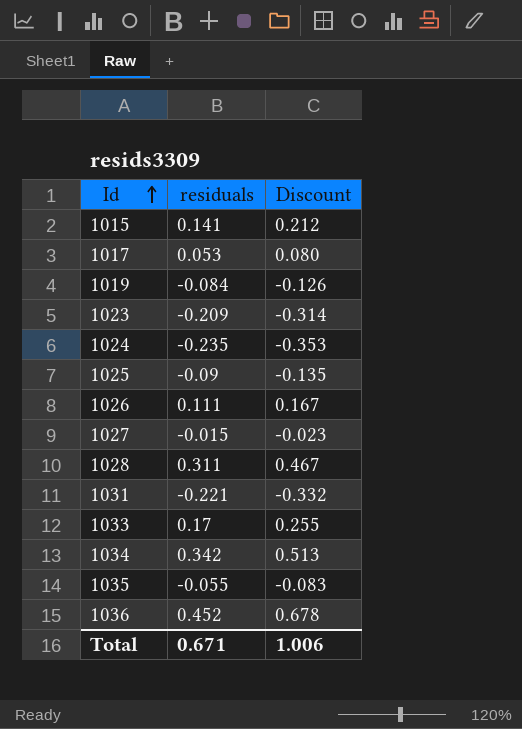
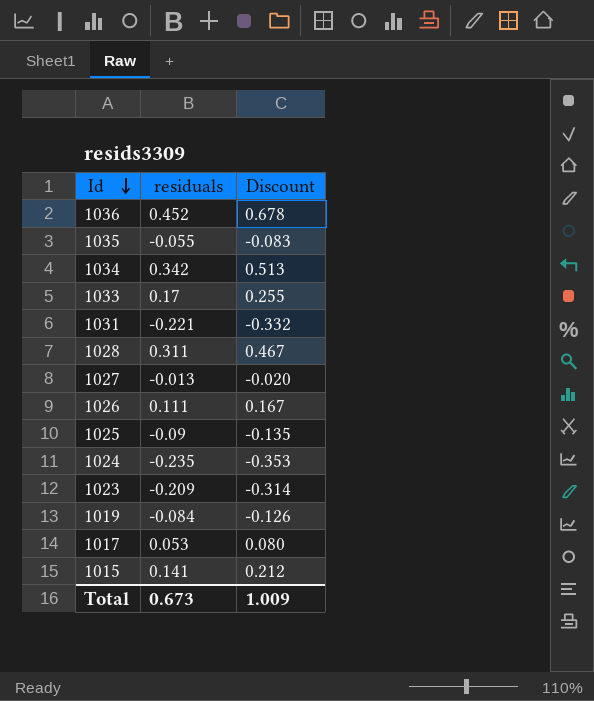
row order: Id ascending -> Id descending
1027 | residuals: -0.015 -> -0.013
1027 | Discount: -0.023 -> -0.020
Total | residuals: 0.671 -> 0.673
Total | Discount: 1.006 -> 1.009

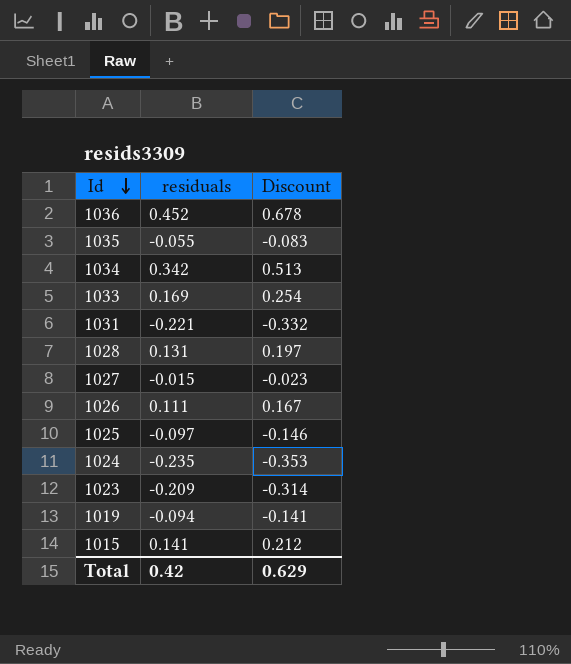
row 1017: 0.053 | 0.080 -> none
1033 | residuals: 0.17 -> 0.169
1033 | Discount: 0.255 -> 0.254
1028 | residuals: 0.311 -> 0.131
1028 | Discount: 0.467 -> 0.197
1027 | residuals: -0.013 -> -0.015
1027 | Discount: -0.020 -> -0.023
1025 | residuals: -0.09 -> -0.097
1025 | Discount: -0.135 -> -0.146
1019 | residuals: -0.084 -> -0.094
1019 | Discount: -0.126 -> -0.141
Total | residuals: 0.673 -> 0.42
Total | Discount: 1.009 -> 0.629

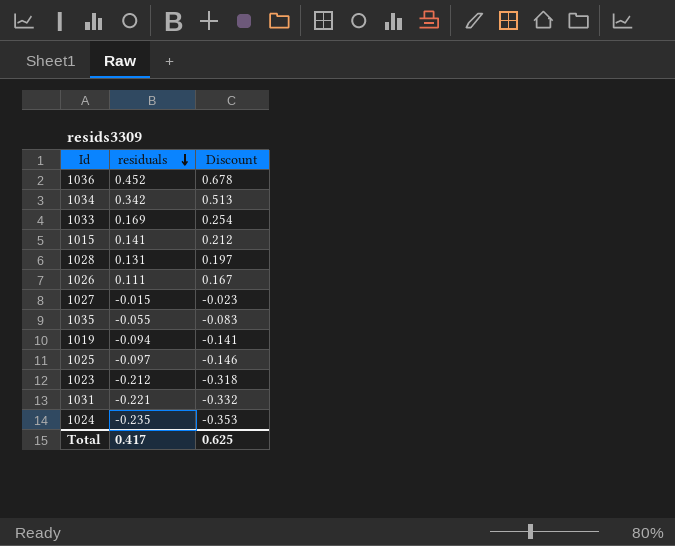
row order: Id descending -> residuals descending
1023 | residuals: -0.209 -> -0.212
1023 | Discount: -0.314 -> -0.318
Total | residuals: 0.42 -> 0.417
Total | Discount: 0.629 -> 0.625

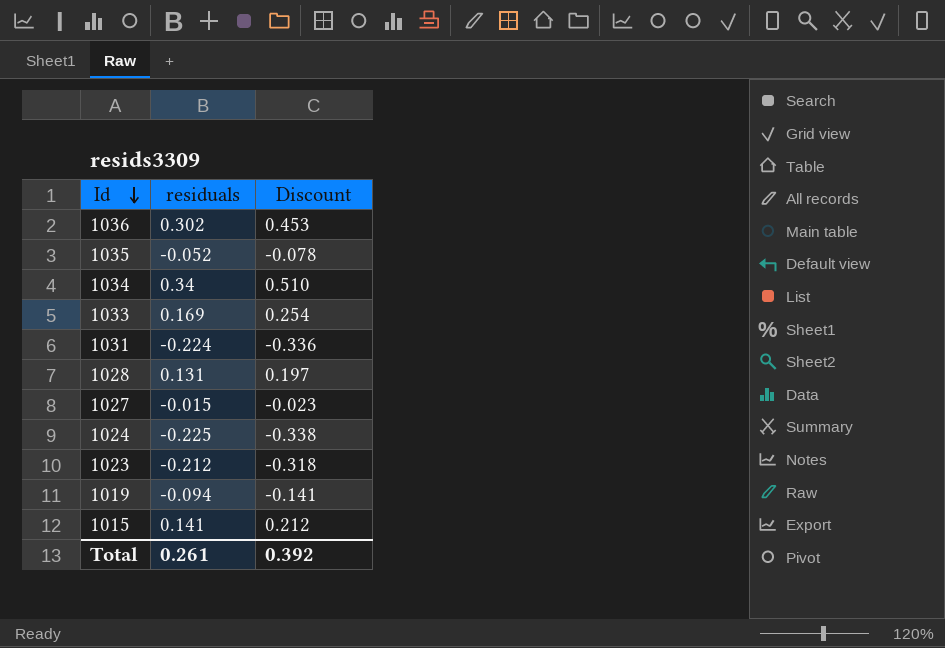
row order: residuals descending -> Id descending
row 1026: 0.111 | 0.167 -> none
row 1025: -0.097 | -0.146 -> none
1036 | residuals: 0.452 -> 0.302
1036 | Discount: 0.678 -> 0.453
1035 | residuals: -0.055 -> -0.052
1035 | Discount: -0.083 -> -0.078
1034 | residuals: 0.342 -> 0.34
1034 | Discount: 0.513 -> 0.510
1031 | residuals: -0.221 -> -0.224
1031 | Discount: -0.332 -> -0.336
1024 | residuals: -0.235 -> -0.225
1024 | Discount: -0.353 -> -0.338
Total | residuals: 0.417 -> 0.261
Total | Discount: 0.625 -> 0.392

